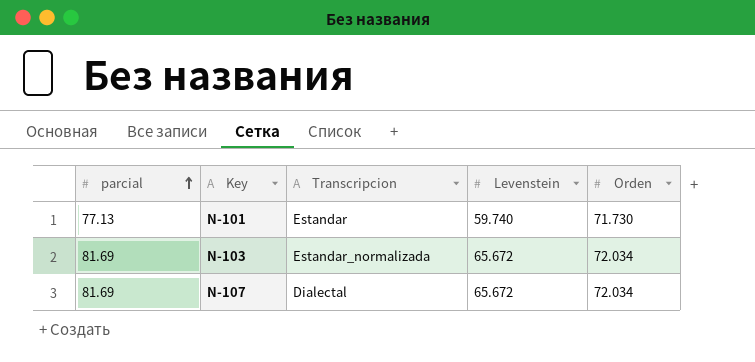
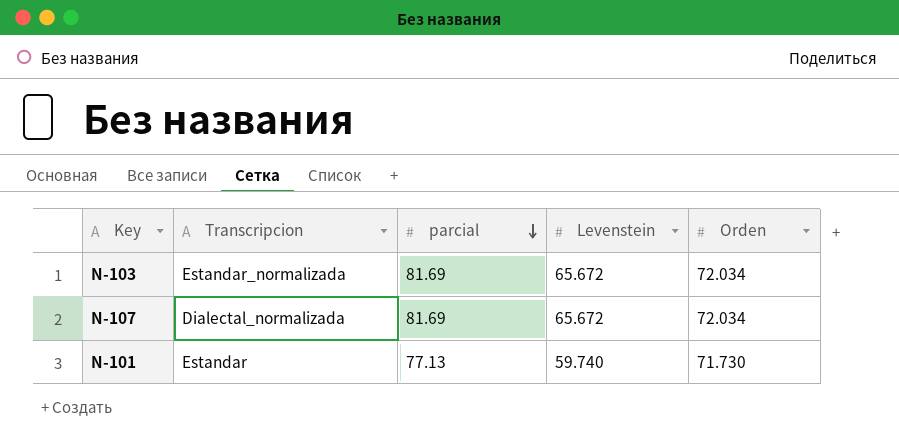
row order: parcial ascending -> parcial descending
column parcial | position: 1 -> 3
N-107 | Transcripcion: Dialectal -> Dialectal_normalizada

